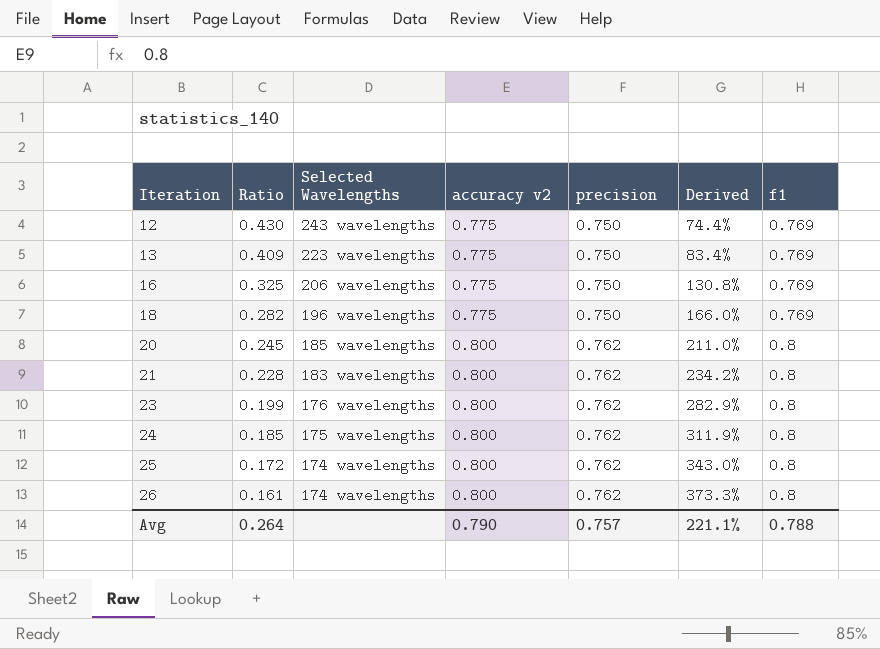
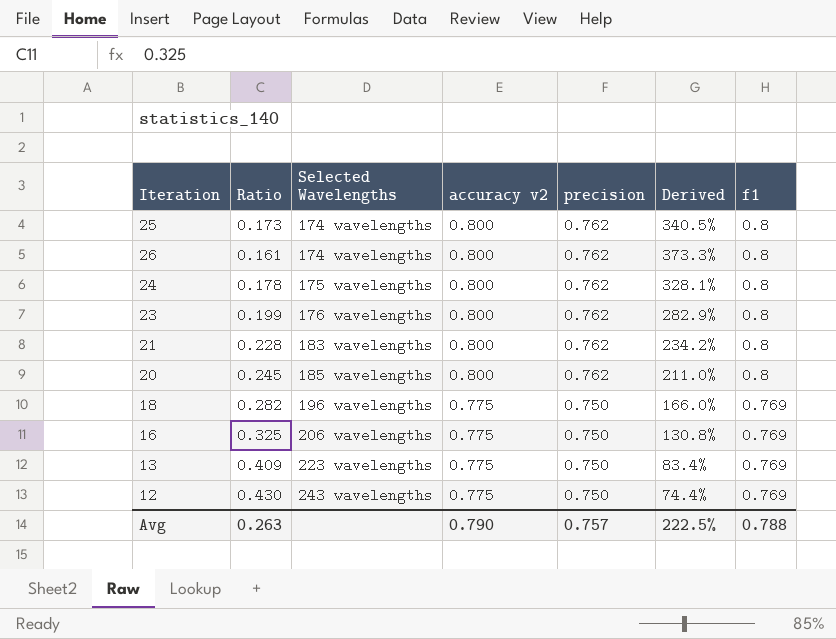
row order: Iteration ascending -> Selected Wavelengths ascending
25 | Ratio: 0.172 -> 0.173
25 | Derived: 343.0% -> 340.5%
24 | Ratio: 0.185 -> 0.178
24 | Derived: 311.9% -> 328.1%
Avg | Ratio: 0.264 -> 0.263
Avg | Derived: 221.1% -> 222.5%

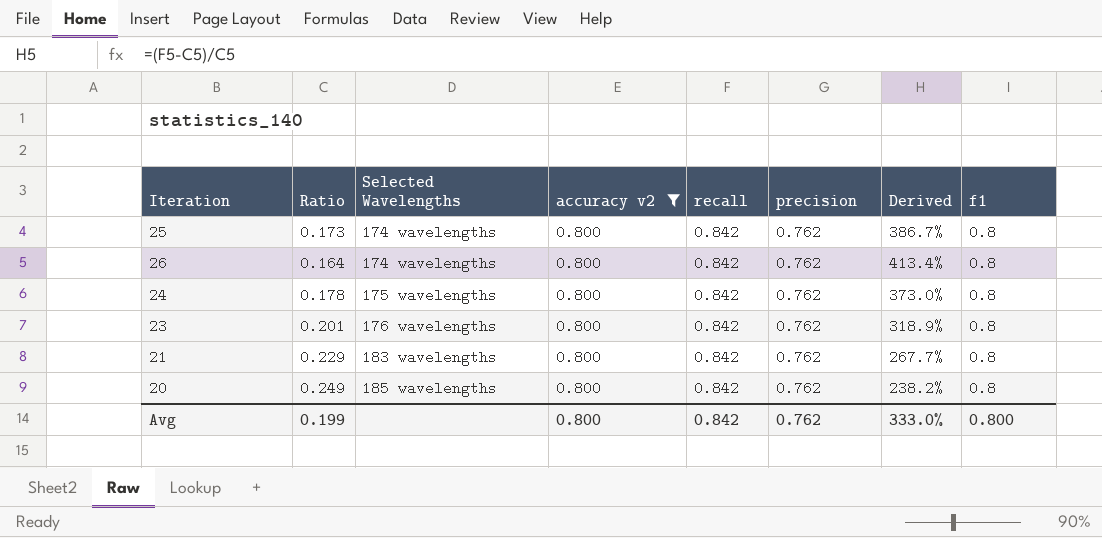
filter: none -> accuracy v2 = 0.800
column recall | position: none -> 5
column Derived | formula: ([precision] - [Ratio]) / [Ratio] -> ([recall] - [Ratio]) / [Ratio]
26 | Ratio: 0.161 -> 0.164
23 | Ratio: 0.199 -> 0.201
21 | Ratio: 0.228 -> 0.229
20 | Ratio: 0.245 -> 0.249
Avg | Ratio: 0.263 -> 0.199
Avg | accuracy v2: 0.790 -> 0.800
Avg | precision: 0.757 -> 0.762
Avg | Derived: 222.5% -> 333.0%
Avg | f1: 0.788 -> 0.800

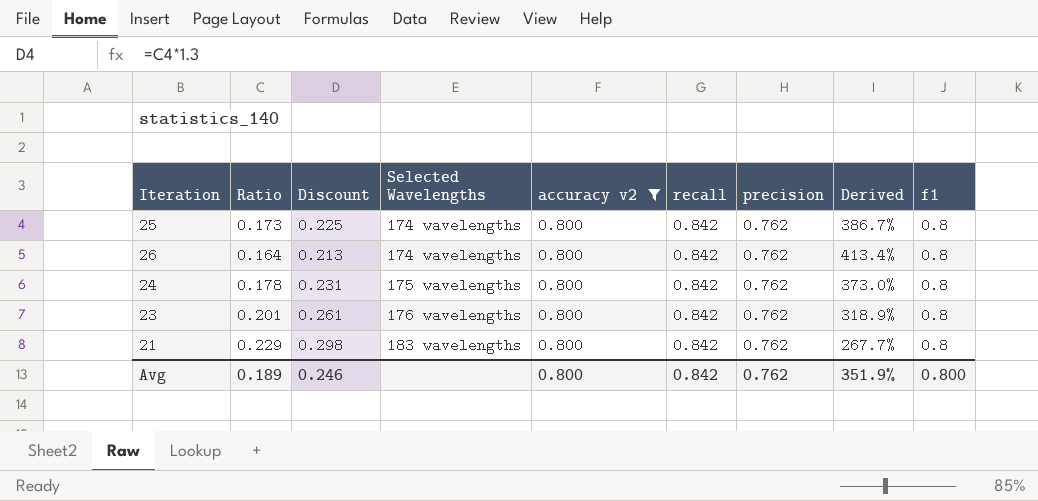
column Discount | formula: none -> [Ratio] * 1.3
row 20: 0.249 | 185 wavelengths | 0.800 | 0.842 | 0.762 | 238.2% | 0.8 -> none
Avg | Ratio: 0.199 -> 0.189
Avg | Derived: 333.0% -> 351.9%

